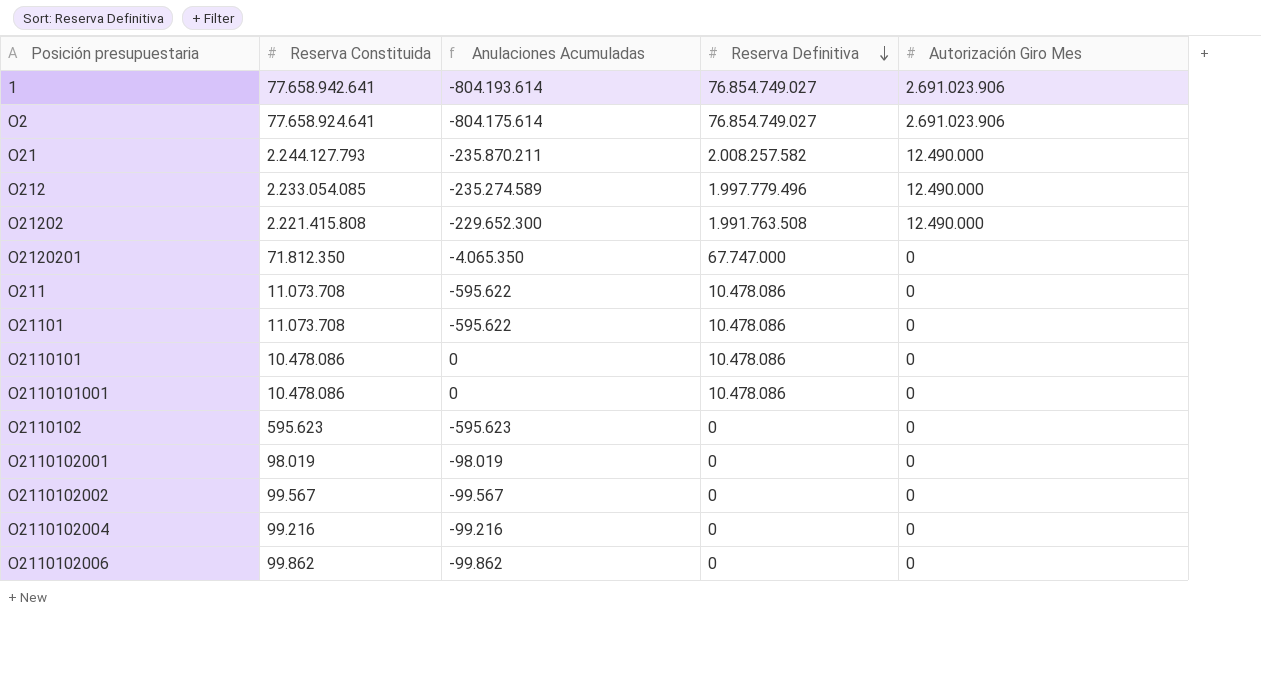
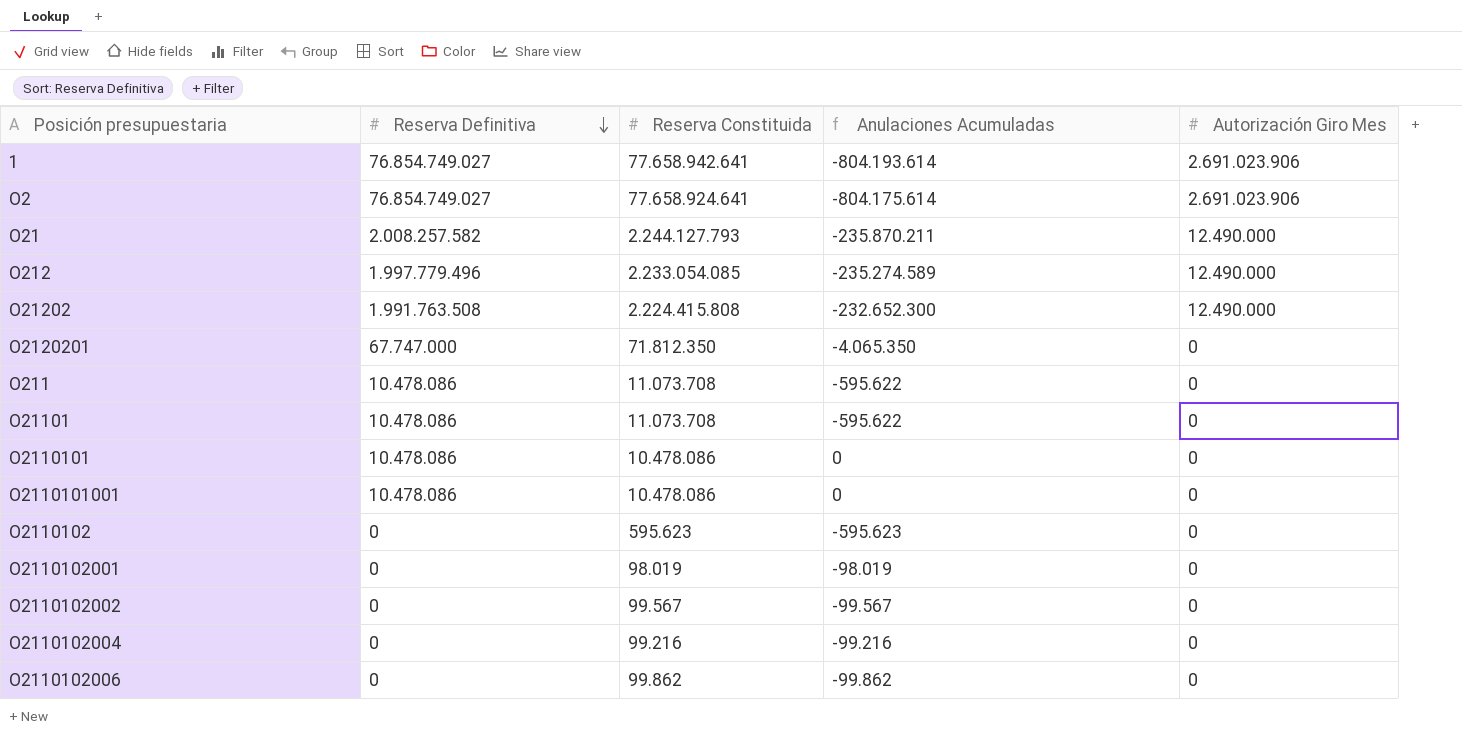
column Reserva Definitiva | position: 4 -> 2
O21202 | Reserva Constituida: 2.221.415.808 -> 2.224.415.808
O21202 | Anulaciones Acumuladas: -229.652.300 -> -232.652.300

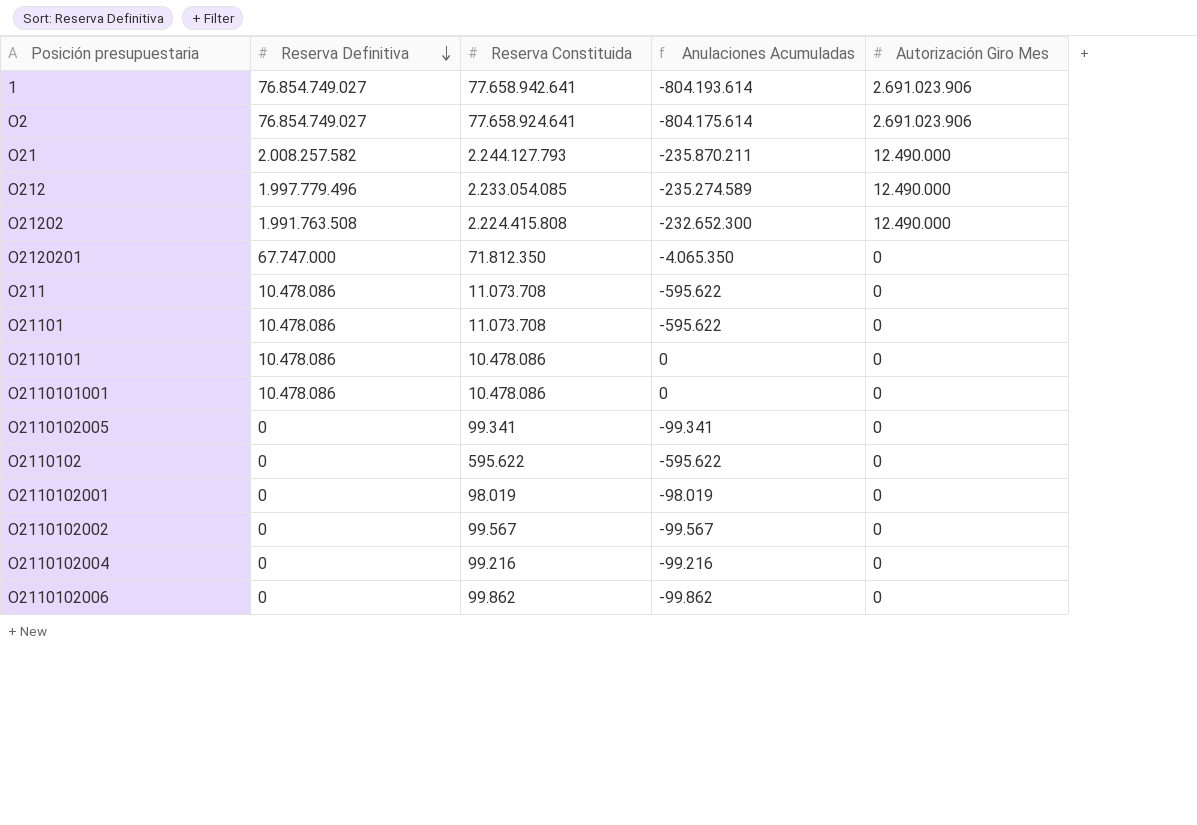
row O2110102005: none -> 0 | 99.341 | -99.341 | 0
O2110102 | Reserva Constituida: 595.623 -> 595.622
O2110102 | Anulaciones Acumuladas: -595.623 -> -595.622

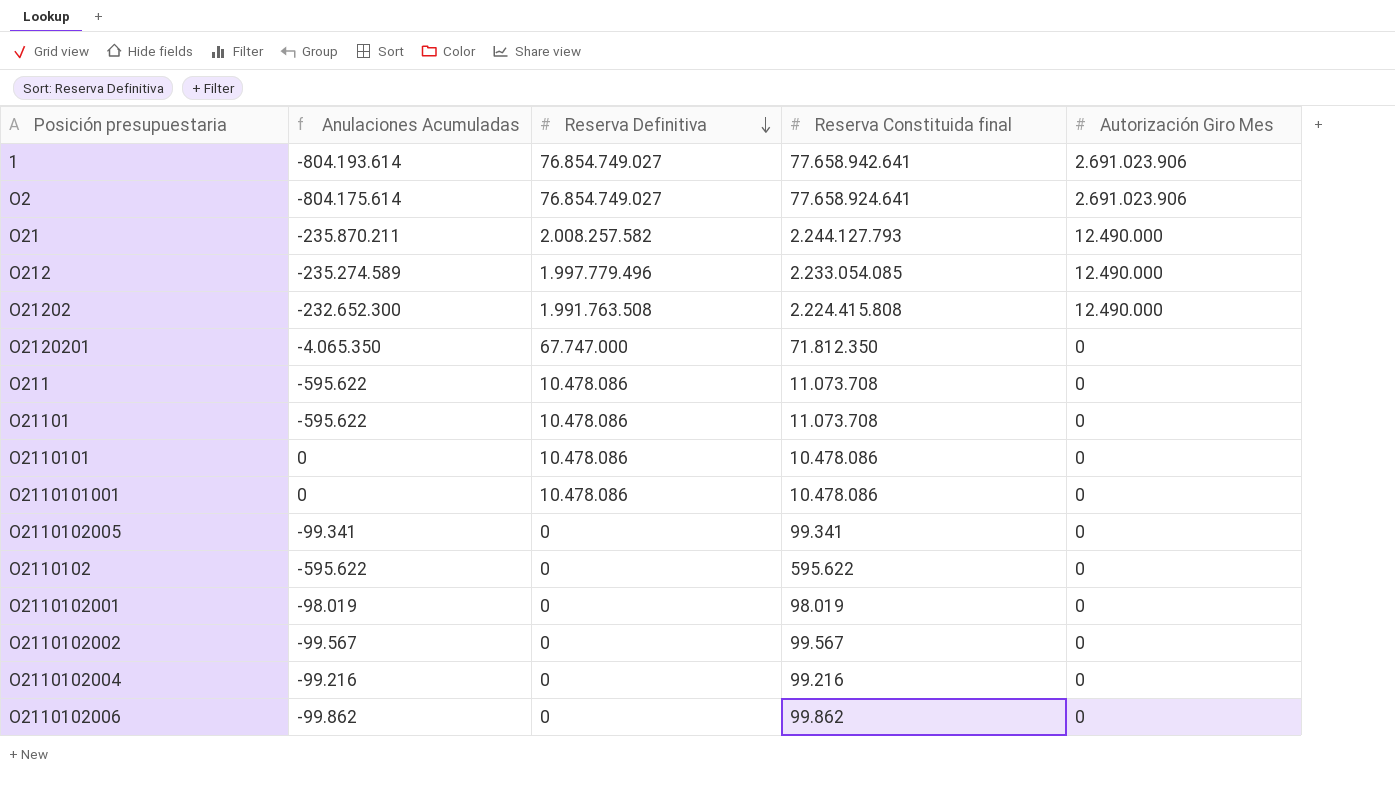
column Anulaciones Acumuladas | position: 4 -> 2
column name: Reserva Constituida -> Reserva Constituida final

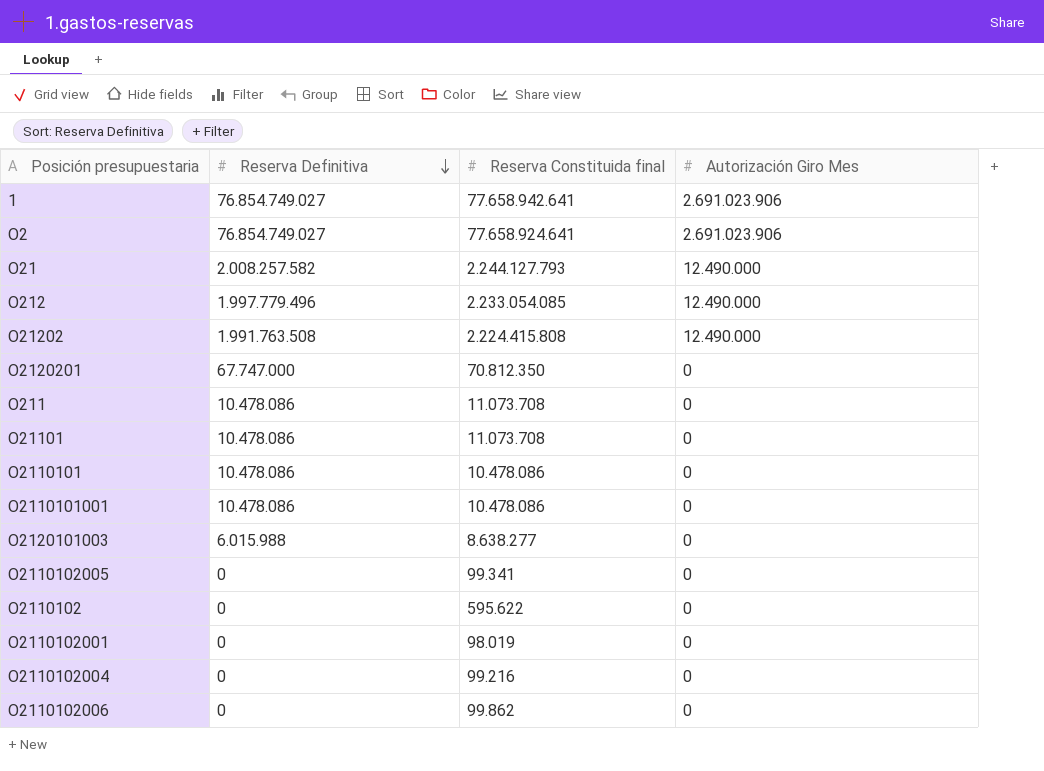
column Anulaciones Acumuladas | formula: [Reserva Definitiva] - [Reserva Constituida final] -> none
row O2110102002: -99.567 | 0 | 99.567 | 0 -> none
O2120201 | Reserva Constituida final: 71.812.350 -> 70.812.350
row O2120101003: none -> 6.015.988 | 8.638.277 | 0

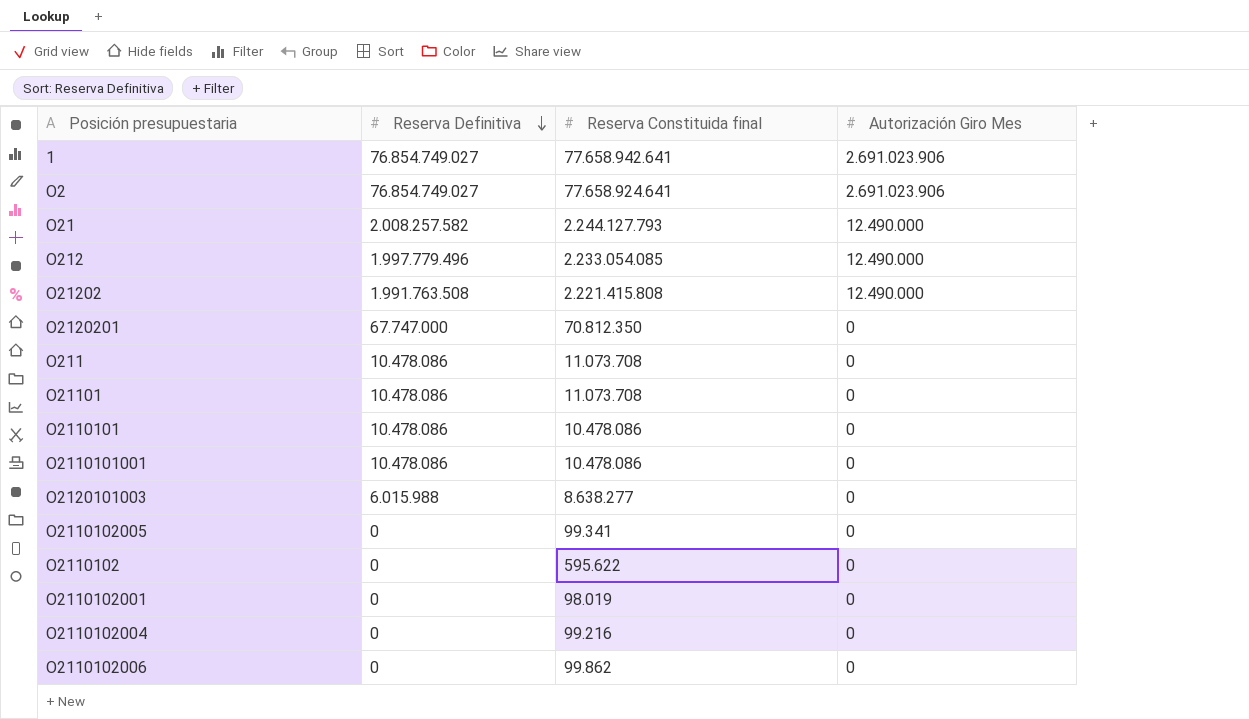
O21202 | Reserva Constituida final: 2.224.415.808 -> 2.221.415.808

